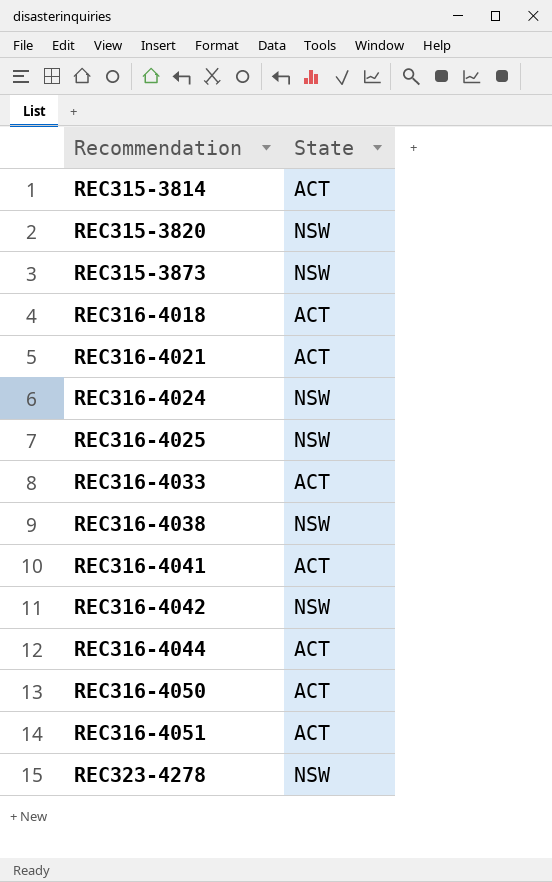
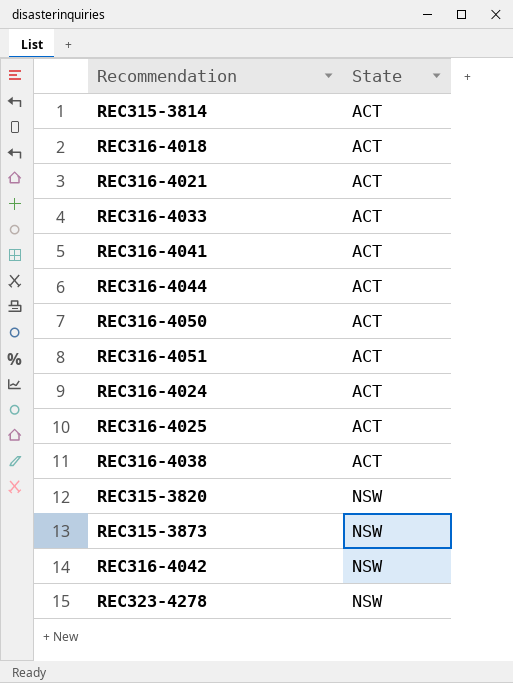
row order: Recommendation ascending -> State ascending
REC316-4024 | State: NSW -> ACT
REC316-4025 | State: NSW -> ACT
REC316-4038 | State: NSW -> ACT

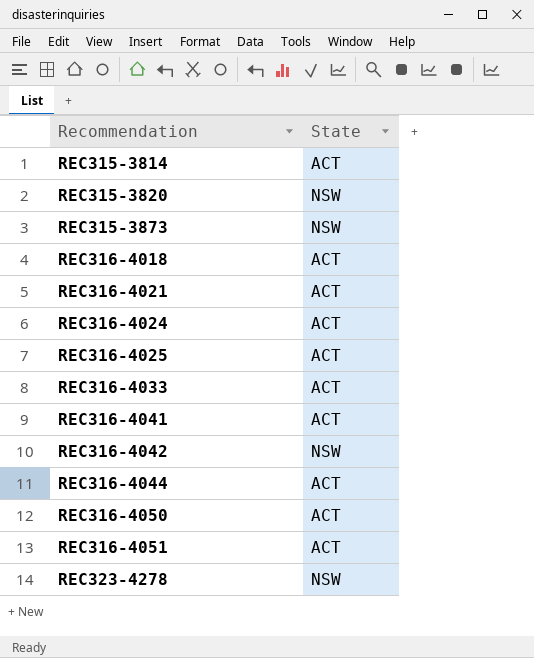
row order: State ascending -> Recommendation ascending
row REC316-4038: ACT -> none

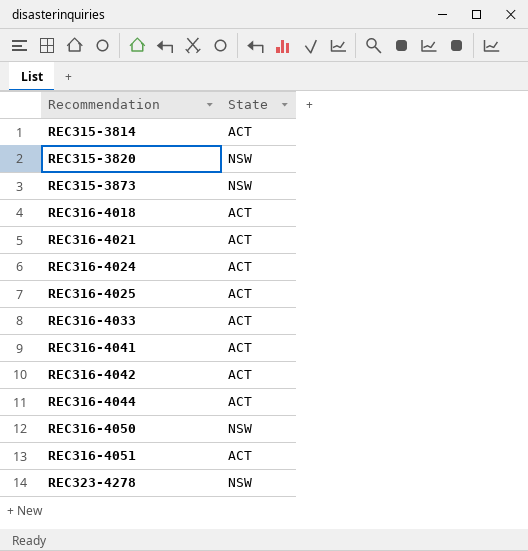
REC316-4042 | State: NSW -> ACT
REC316-4050 | State: ACT -> NSW

